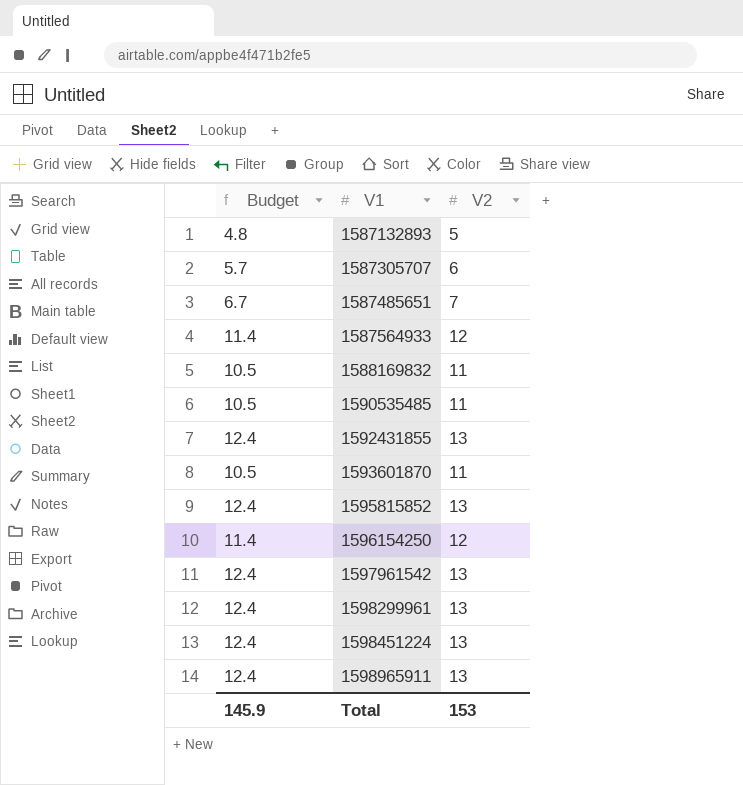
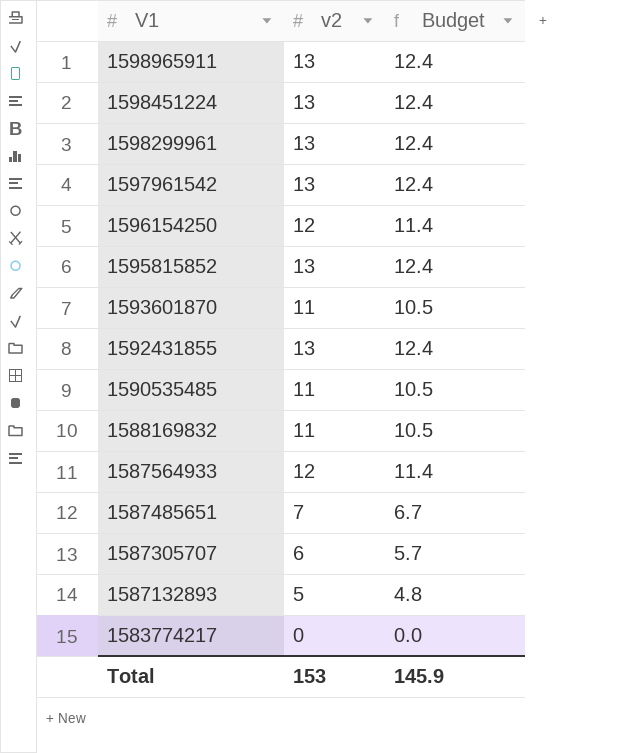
row order: V1 ascending -> V1 descending
column name: V2 -> v2
column Budget | position: 1 -> 3
row 1583774217: none -> 0 | 0.0

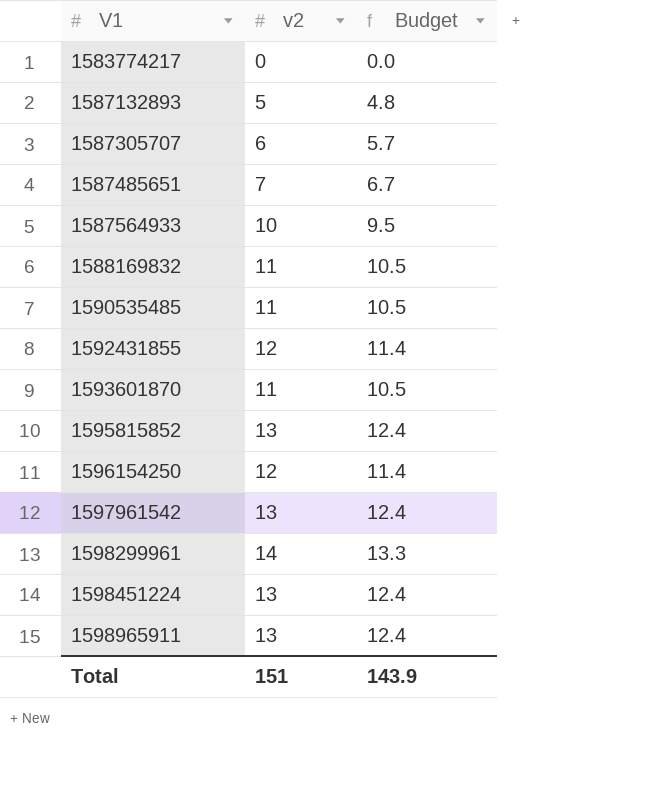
row order: V1 descending -> V1 ascending
1587564933 | v2: 12 -> 10
1587564933 | Budget: 11.4 -> 9.5
1592431855 | v2: 13 -> 12
1592431855 | Budget: 12.4 -> 11.4
1598299961 | v2: 13 -> 14
1598299961 | Budget: 12.4 -> 13.3
Total | v2: 153 -> 151
Total | Budget: 145.9 -> 143.9

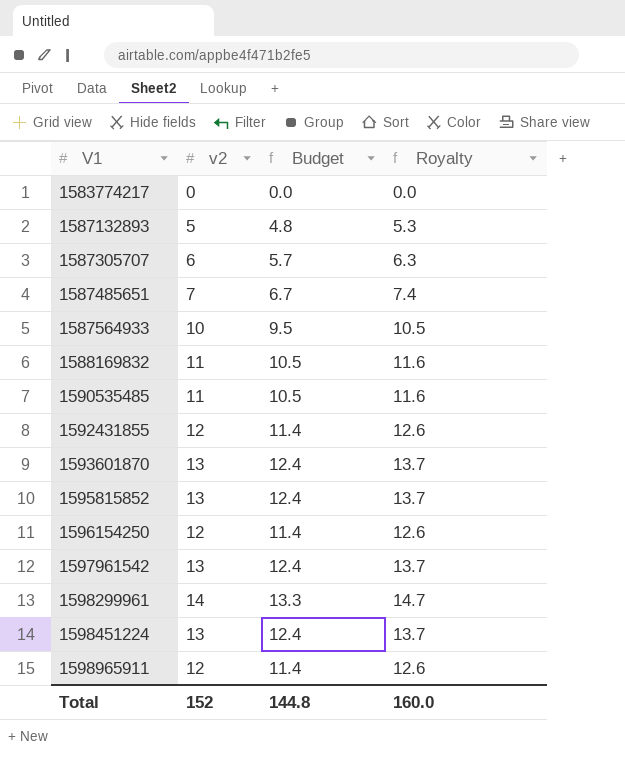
column Royalty | formula: none -> [v2] * 1.05
1593601870 | v2: 11 -> 13
1593601870 | Budget: 10.5 -> 12.4
1598965911 | v2: 13 -> 12
1598965911 | Budget: 12.4 -> 11.4
Total | v2: 151 -> 152
Total | Budget: 143.9 -> 144.8

